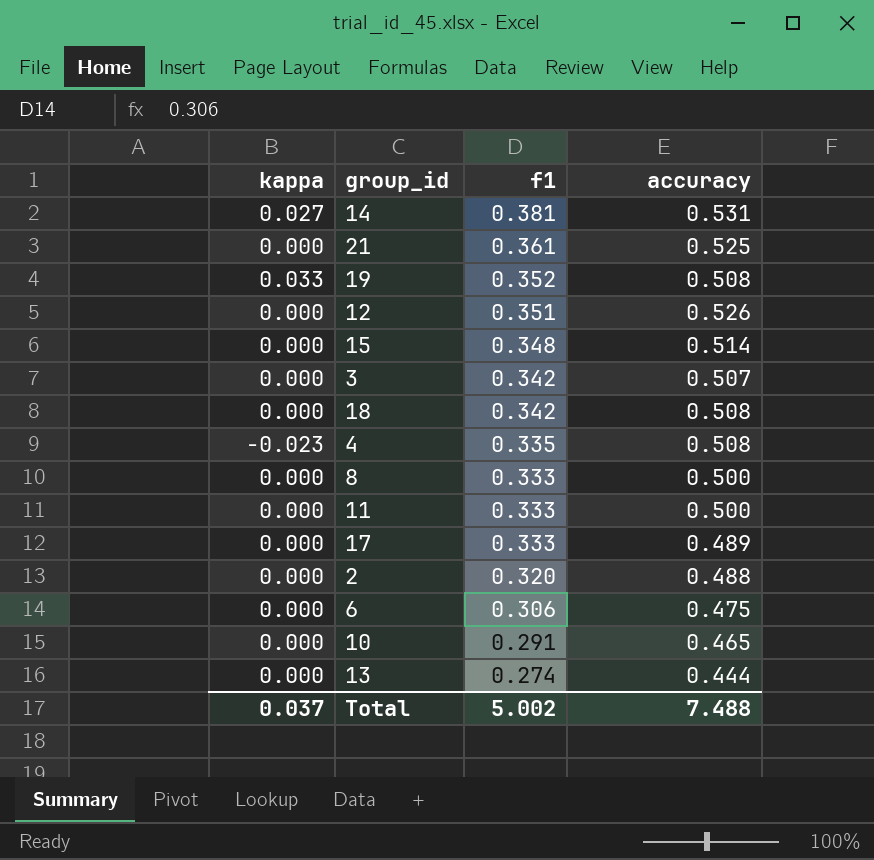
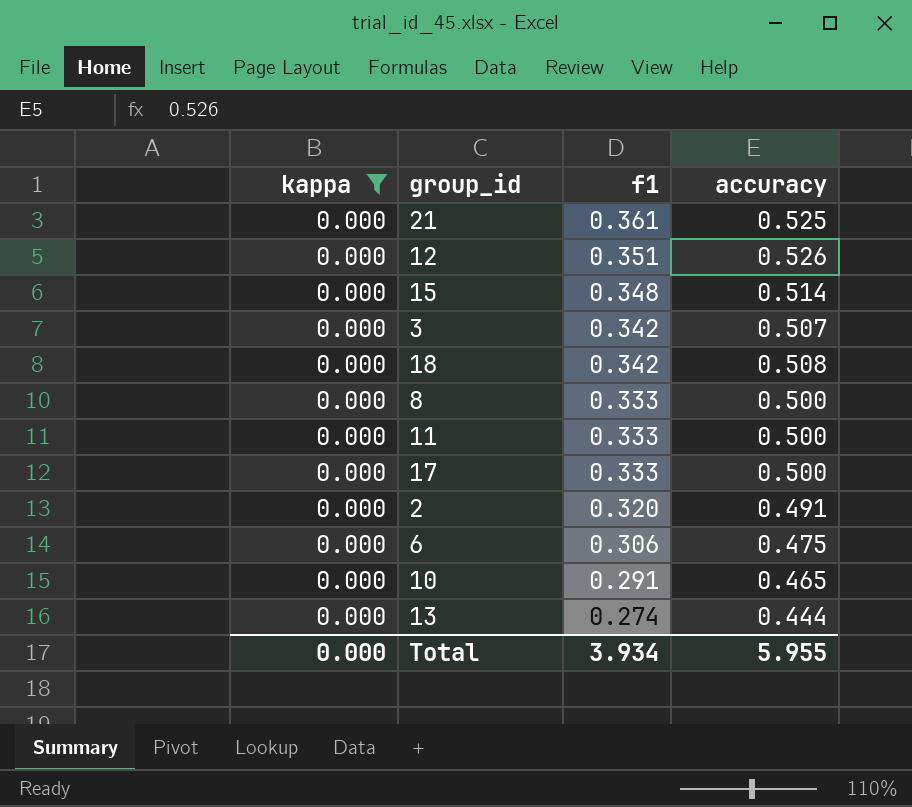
filter: none -> kappa = 0.000
17 | accuracy: 0.489 -> 0.500
2 | accuracy: 0.488 -> 0.491
Total | kappa: 0.037 -> 0.000
Total | f1: 5.002 -> 3.934
Total | accuracy: 7.488 -> 5.955

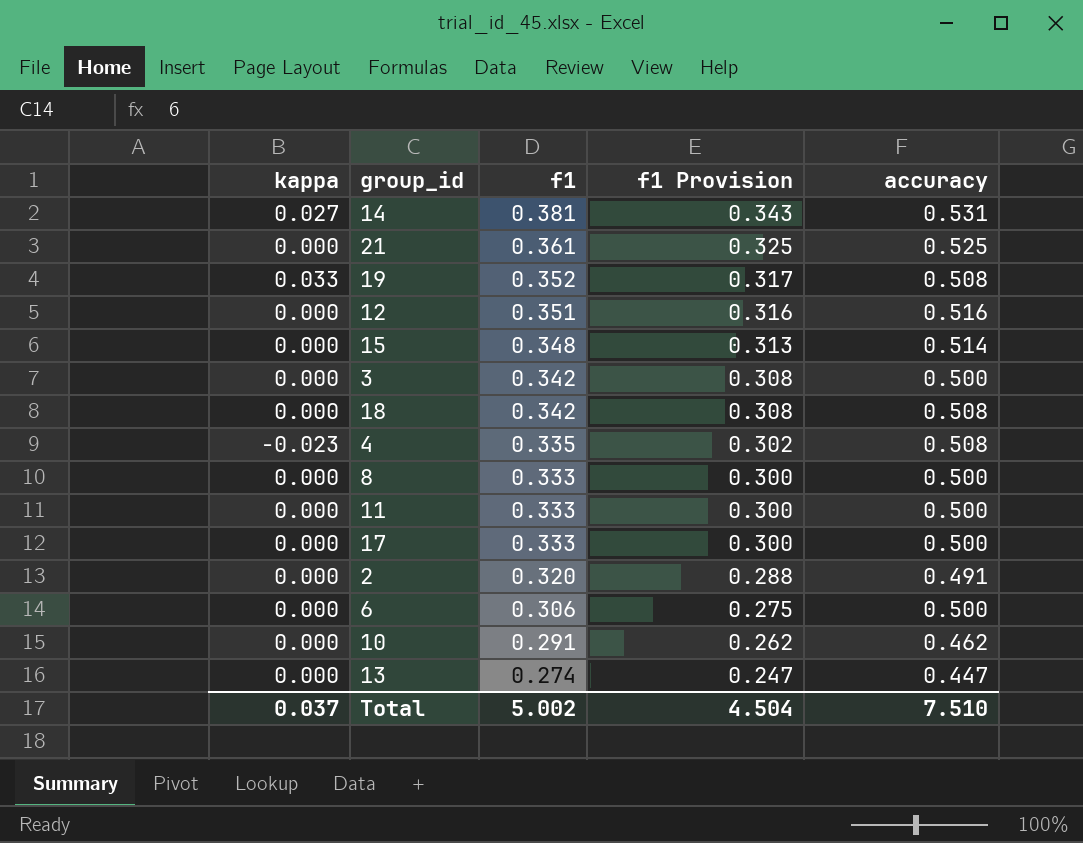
filter: kappa = 0.000 -> none
column f1 Provision | formula: none -> [f1] * 0.9
12 | accuracy: 0.526 -> 0.516
3 | accuracy: 0.507 -> 0.500
6 | accuracy: 0.475 -> 0.500
10 | accuracy: 0.465 -> 0.462
13 | accuracy: 0.444 -> 0.447
Total | kappa: 0.000 -> 0.037
Total | f1: 3.934 -> 5.002
Total | accuracy: 5.955 -> 7.510

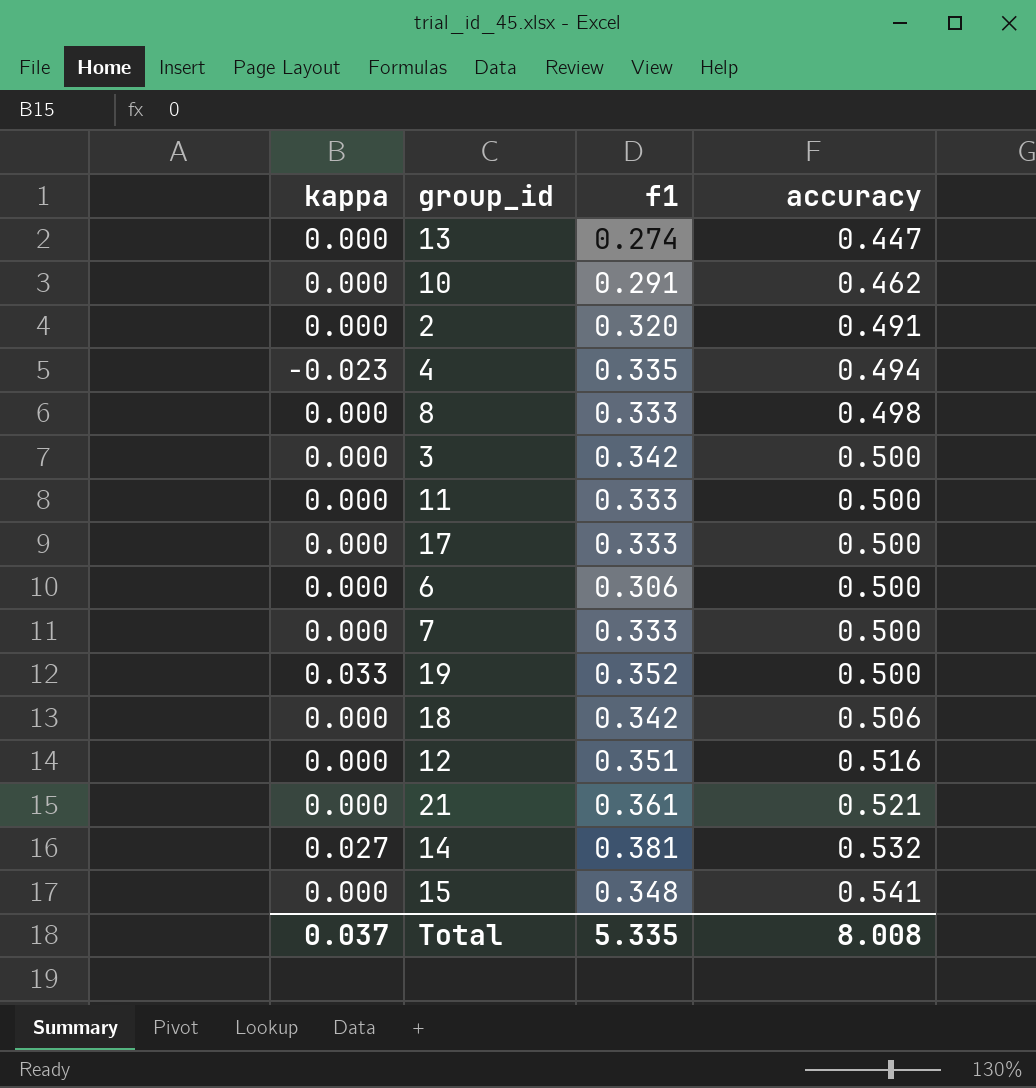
row order: f1 descending -> accuracy ascending
column f1 Provision | formula: [f1] * 0.9 -> none
4 | accuracy: 0.508 -> 0.494
8 | accuracy: 0.500 -> 0.498
row 7: none -> 0.000 | 0.333 | 0.500
19 | accuracy: 0.508 -> 0.500
18 | accuracy: 0.508 -> 0.506
21 | accuracy: 0.525 -> 0.521
14 | accuracy: 0.531 -> 0.532
15 | accuracy: 0.514 -> 0.541
Total | f1: 5.002 -> 5.335
Total | accuracy: 7.510 -> 8.008

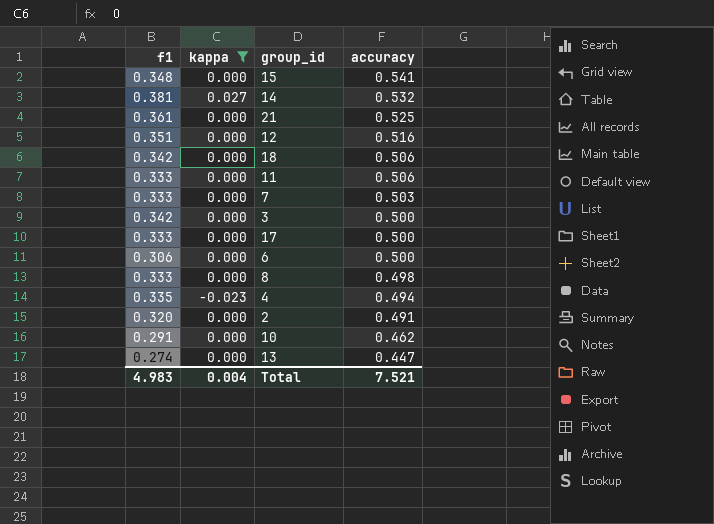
filter: none -> kappa != 0.033
row order: accuracy ascending -> accuracy descending
column f1 | position: 3 -> 1
21 | accuracy: 0.521 -> 0.525
11 | accuracy: 0.500 -> 0.506
7 | accuracy: 0.500 -> 0.503
Total | f1: 5.335 -> 4.983
Total | kappa: 0.037 -> 0.004
Total | accuracy: 8.008 -> 7.521

